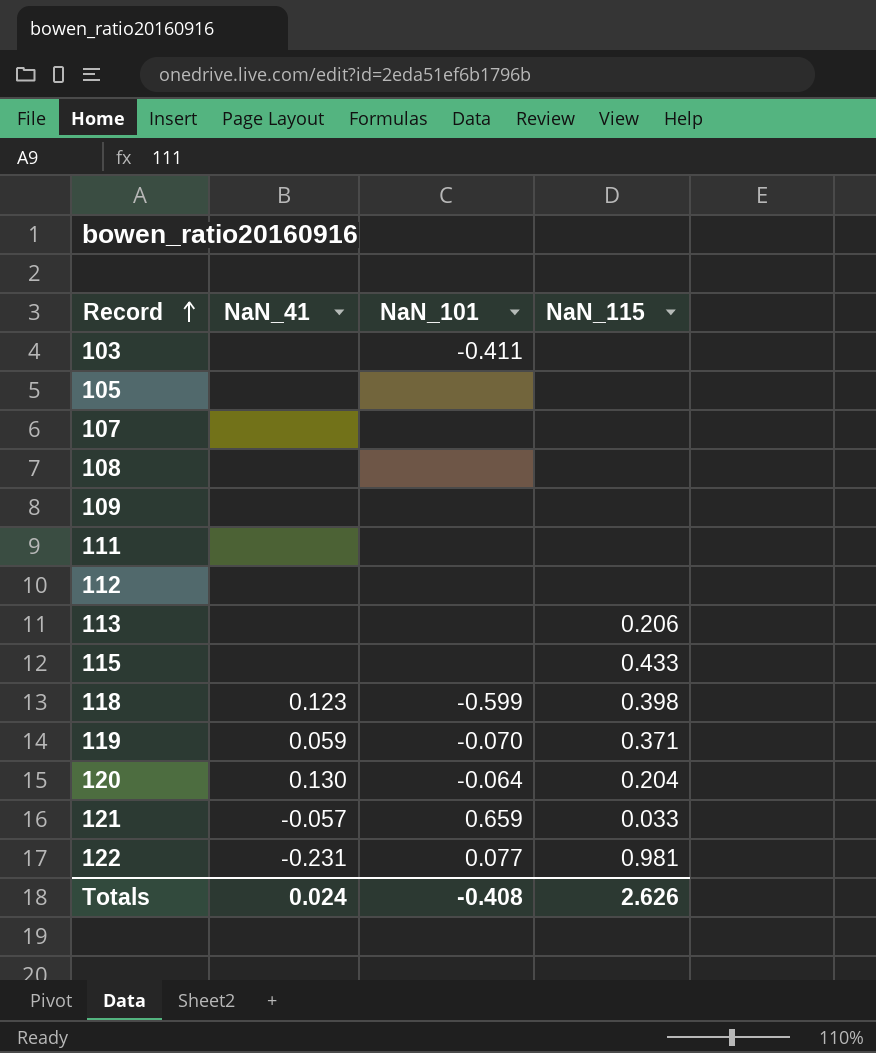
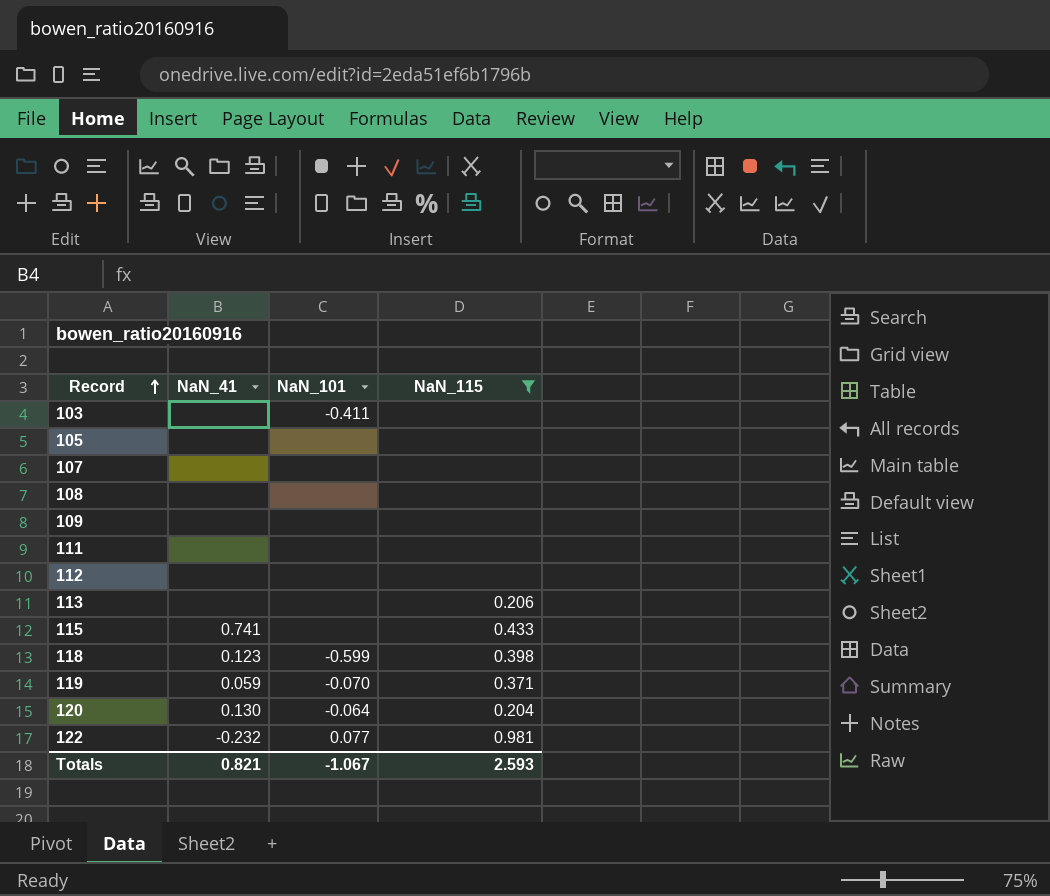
filter: none -> NaN_115 != 0.033
115 | NaN_41: none -> 0.741
122 | NaN_41: -0.231 -> -0.232
Totals | NaN_41: 0.024 -> 0.821
Totals | NaN_101: -0.408 -> -1.067
Totals | NaN_115: 2.626 -> 2.593

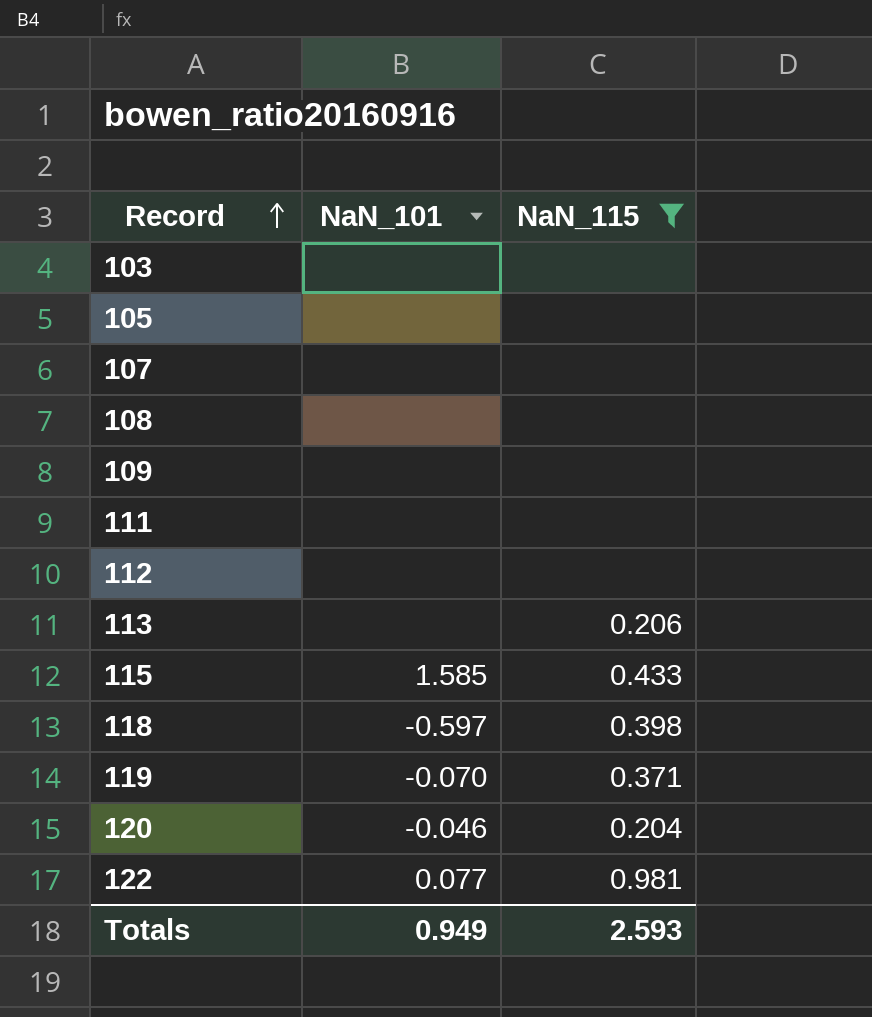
column NaN_41 | position: 2 -> none
103 | NaN_101: -0.411 -> none
115 | NaN_101: none -> 1.585
118 | NaN_101: -0.599 -> -0.597
120 | NaN_101: -0.064 -> -0.046
Totals | NaN_101: -1.067 -> 0.949

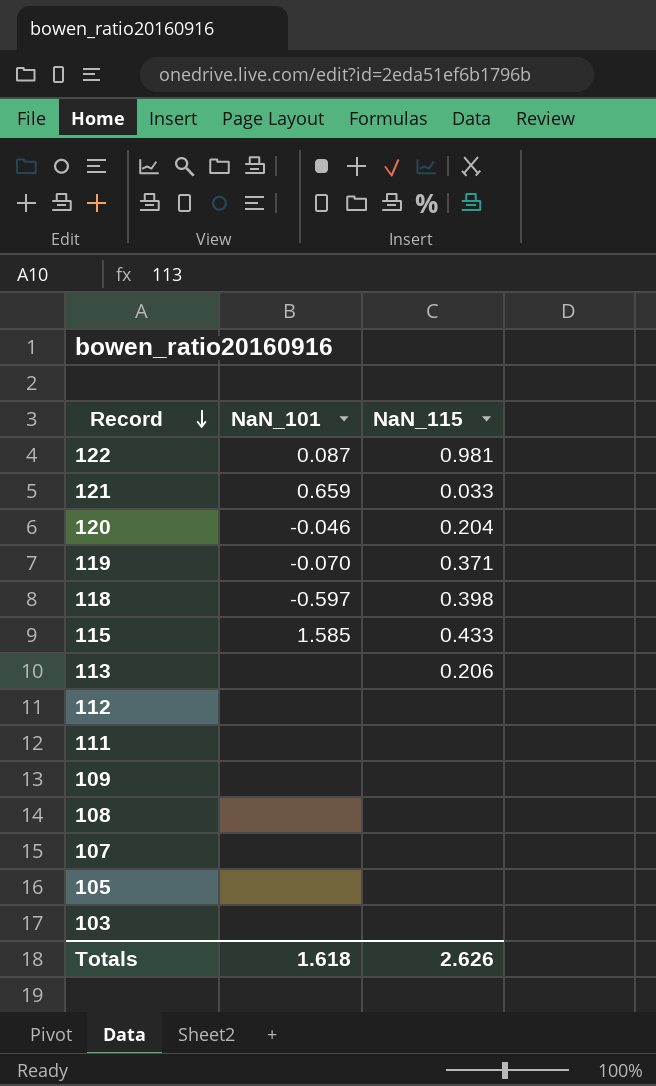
filter: NaN_115 != 0.033 -> none
row order: Record ascending -> Record descending
122 | NaN_101: 0.077 -> 0.087
Totals | NaN_101: 0.949 -> 1.618
Totals | NaN_115: 2.593 -> 2.626

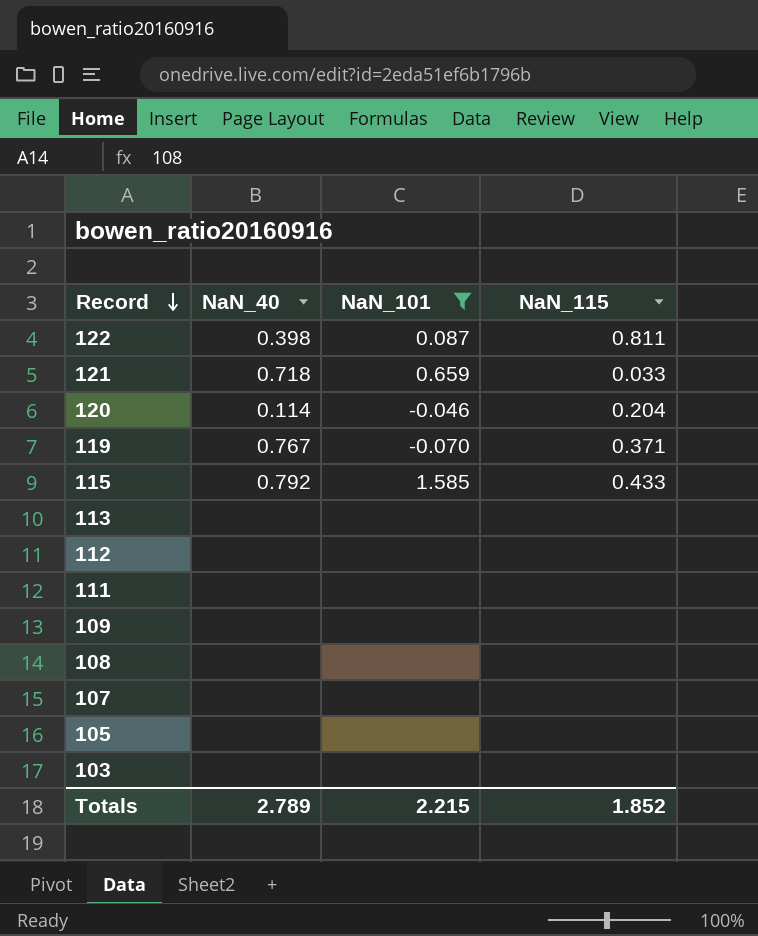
filter: none -> NaN_101 != -0.597
column NaN_40 | position: none -> 2
122 | NaN_115: 0.981 -> 0.811
113 | NaN_115: 0.206 -> none
Totals | NaN_101: 1.618 -> 2.215
Totals | NaN_115: 2.626 -> 1.852

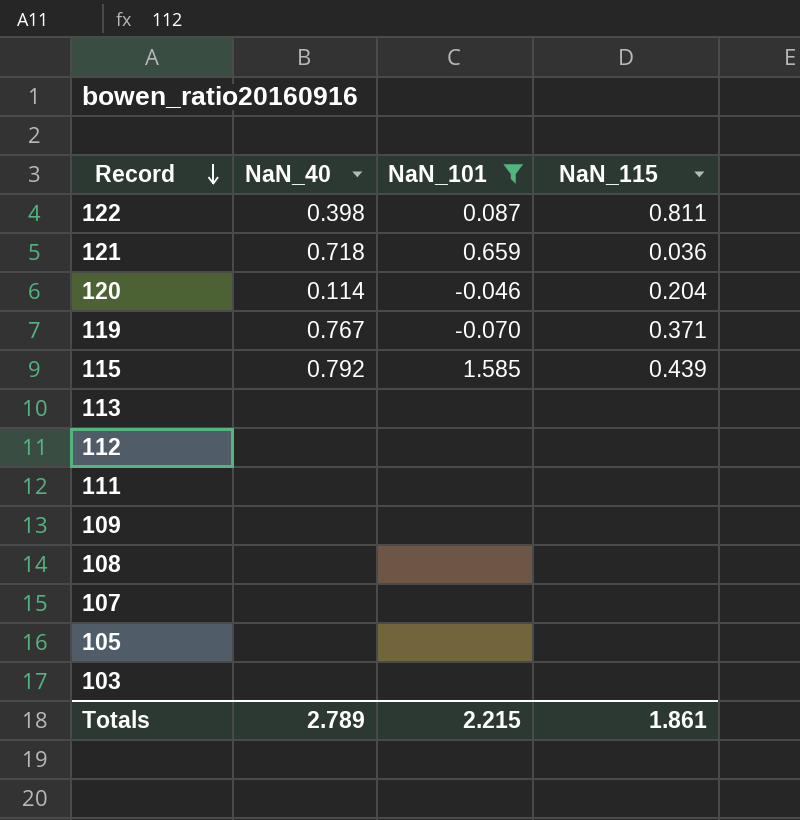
121 | NaN_115: 0.033 -> 0.036
115 | NaN_115: 0.433 -> 0.439
Totals | NaN_115: 1.852 -> 1.861

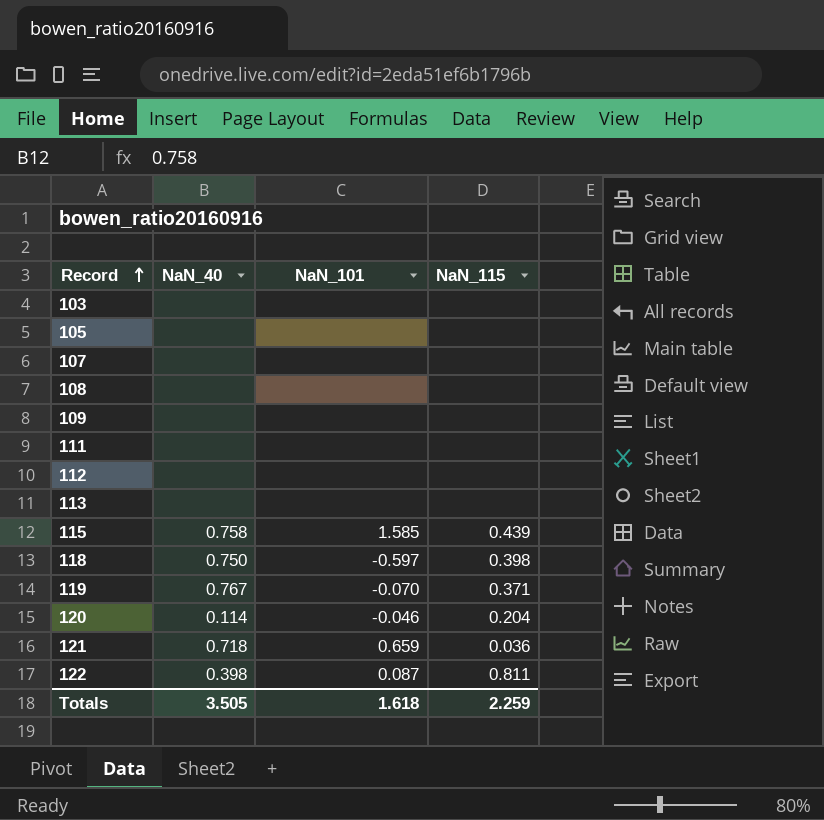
filter: NaN_101 != -0.597 -> none
row order: Record descending -> Record ascending
115 | NaN_40: 0.792 -> 0.758
Totals | NaN_40: 2.789 -> 3.505
Totals | NaN_101: 2.215 -> 1.618
Totals | NaN_115: 1.861 -> 2.259

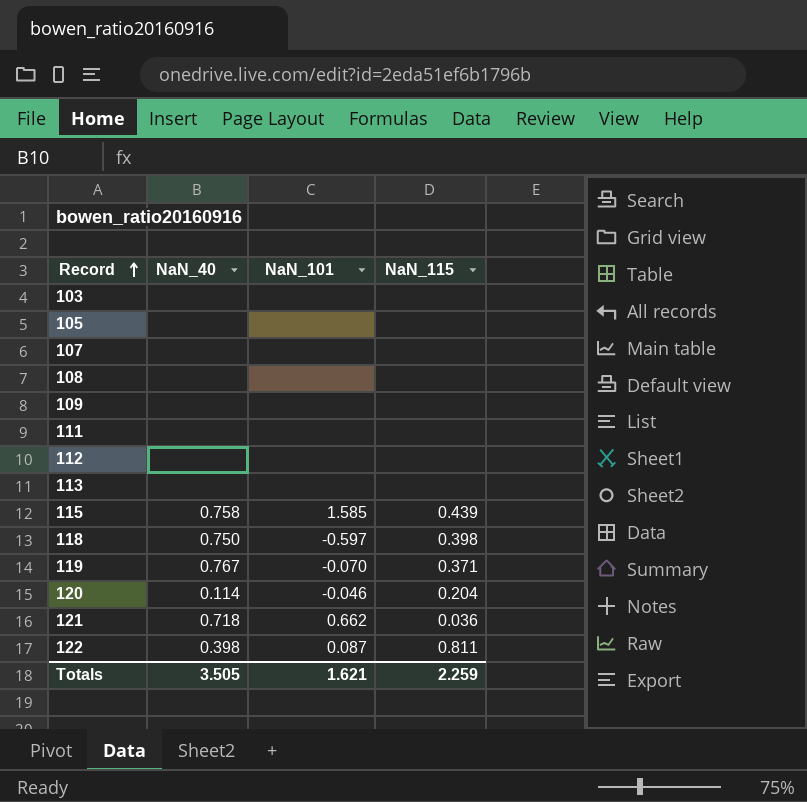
121 | NaN_101: 0.659 -> 0.662
Totals | NaN_101: 1.618 -> 1.621

